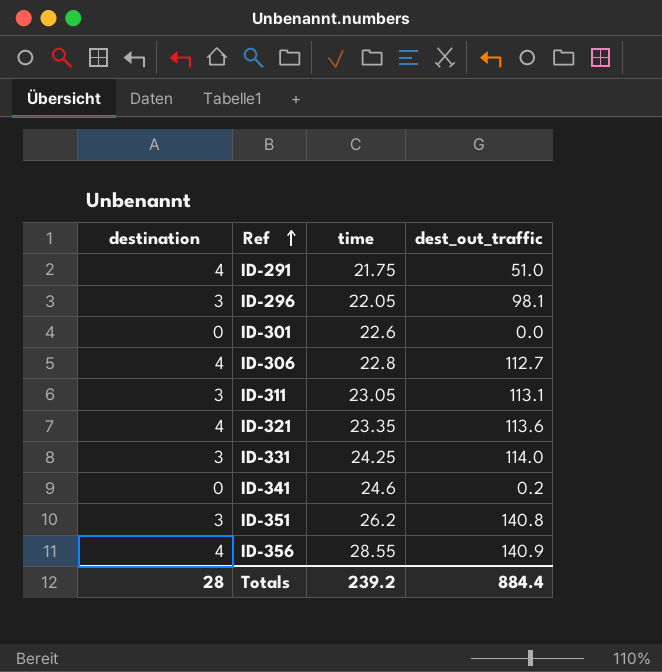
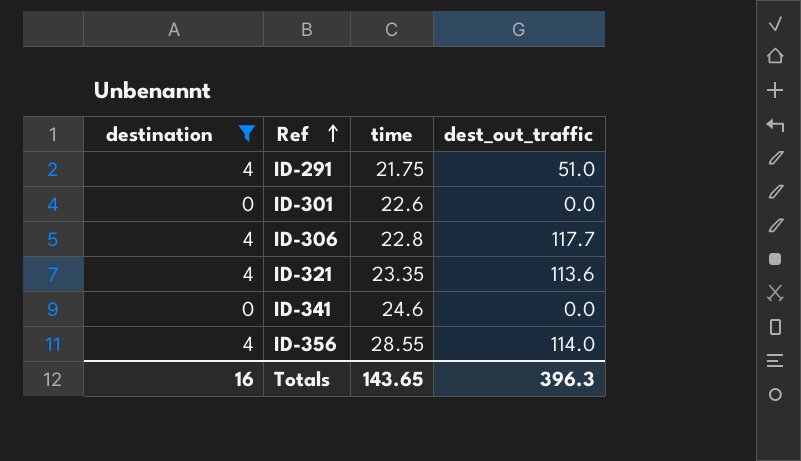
filter: none -> destination != 3
ID-306 | dest_out_traffic: 112.7 -> 117.7
ID-341 | dest_out_traffic: 0.2 -> 0.0
ID-356 | dest_out_traffic: 140.9 -> 114.0
Totals | destination: 28 -> 16
Totals | time: 239.2 -> 143.65
Totals | dest_out_traffic: 884.4 -> 396.3

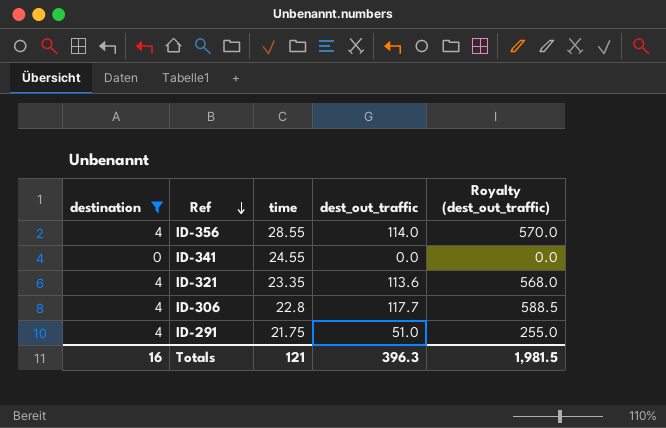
row order: Ref ascending -> Ref descending
column Royalty (dest_out_traffic) | formula: none -> [dest_out_traffic] * 5
row ID-301: 0 | 22.6 | 0.0 -> none
ID-341 | time: 24.6 -> 24.55
Totals | time: 143.65 -> 121

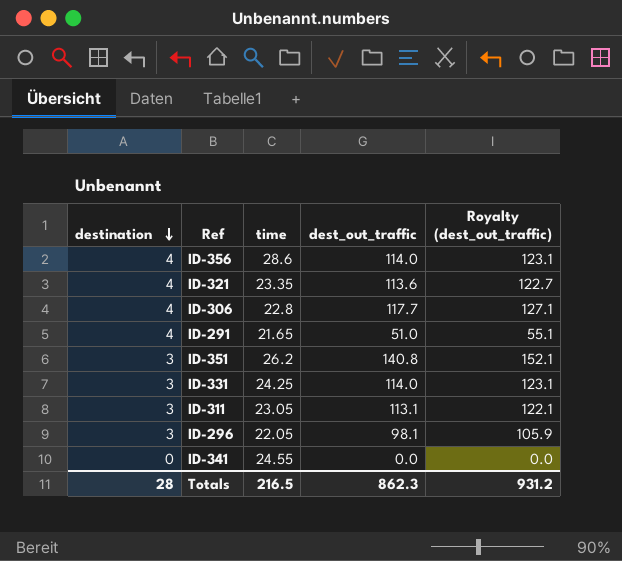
filter: destination != 3 -> none
row order: Ref descending -> destination descending
column Royalty (dest_out_traffic) | formula: [dest_out_traffic] * 5 -> [dest_out_traffic] * 1.08
ID-356 | time: 28.55 -> 28.6
ID-291 | time: 21.75 -> 21.65
Totals | destination: 16 -> 28
Totals | time: 121 -> 216.5
Totals | dest_out_traffic: 396.3 -> 862.3
Totals | Royalty (dest_out_traffic): 1,981.5 -> 931.2

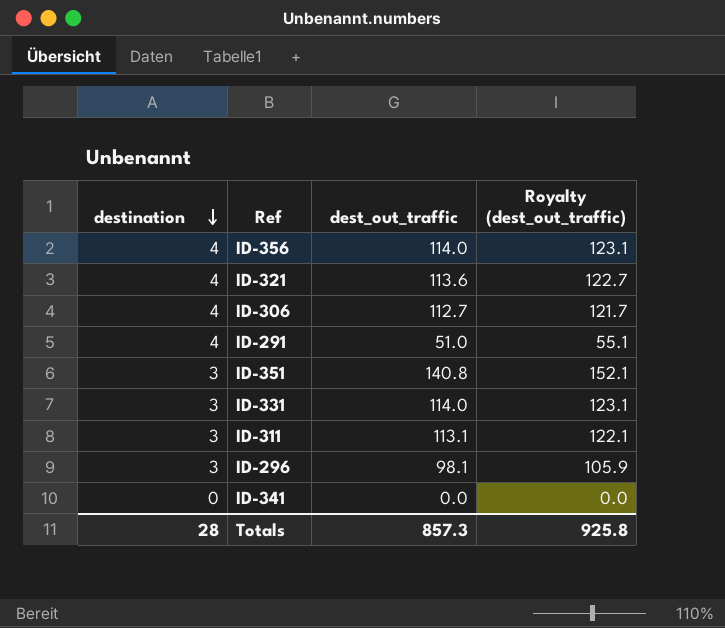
column time | position: 3 -> none
ID-306 | dest_out_traffic: 117.7 -> 112.7
ID-306 | Royalty (dest_out_traffic): 127.1 -> 121.7
Totals | dest_out_traffic: 862.3 -> 857.3
Totals | Royalty (dest_out_traffic): 931.2 -> 925.8

